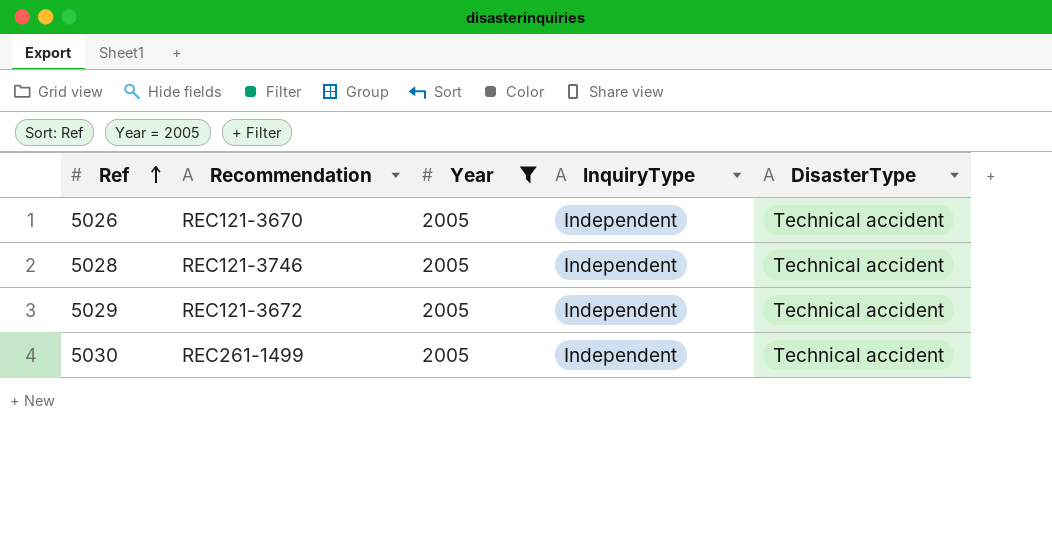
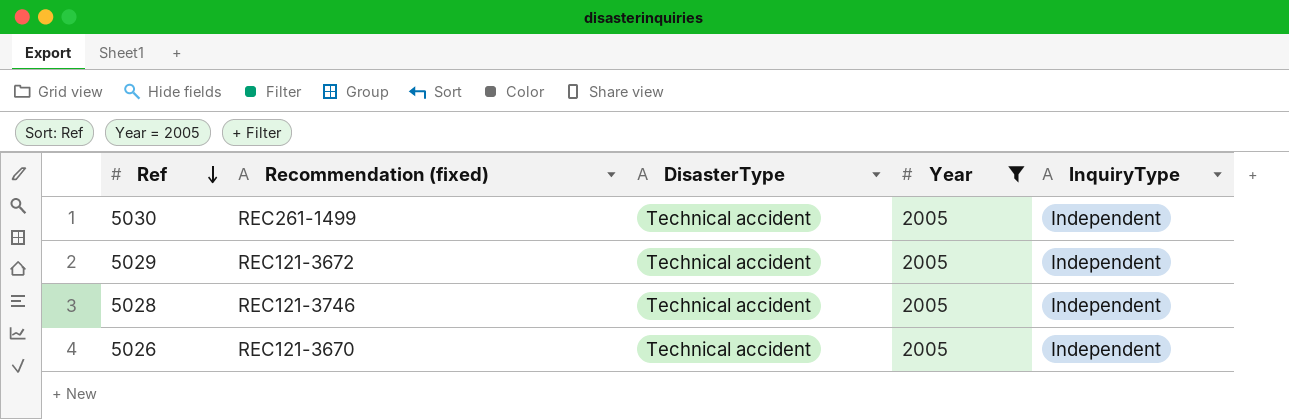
row order: Ref ascending -> Ref descending
column name: Recommendation -> Recommendation (fixed)
column DisasterType | position: 5 -> 3

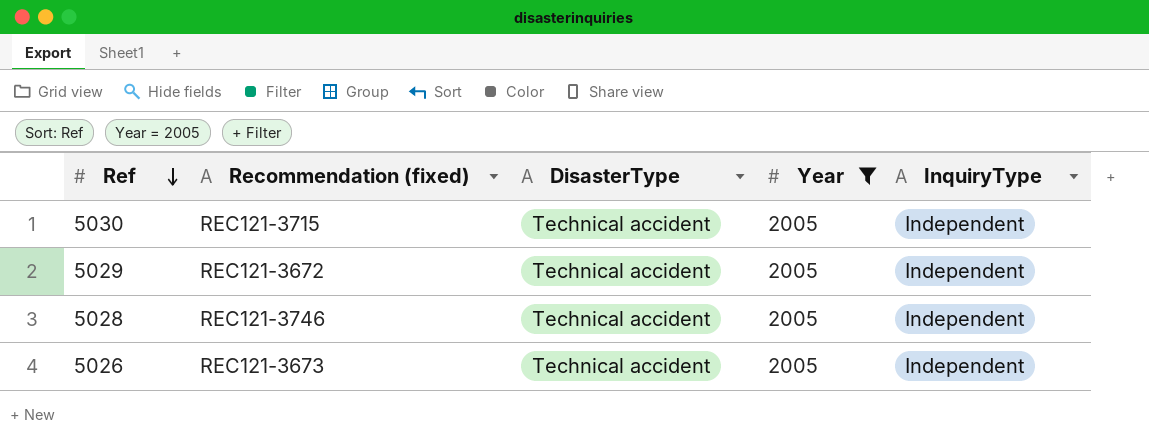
5030 | Recommendation (fixed): REC261-1499 -> REC121-3715
5026 | Recommendation (fixed): REC121-3670 -> REC121-3673

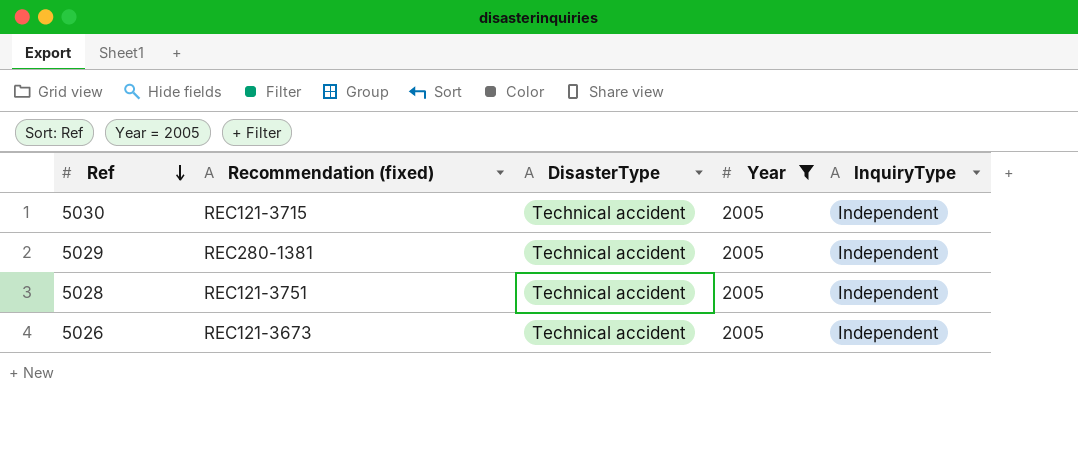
5029 | Recommendation (fixed): REC121-3672 -> REC280-1381
5028 | Recommendation (fixed): REC121-3746 -> REC121-3751

